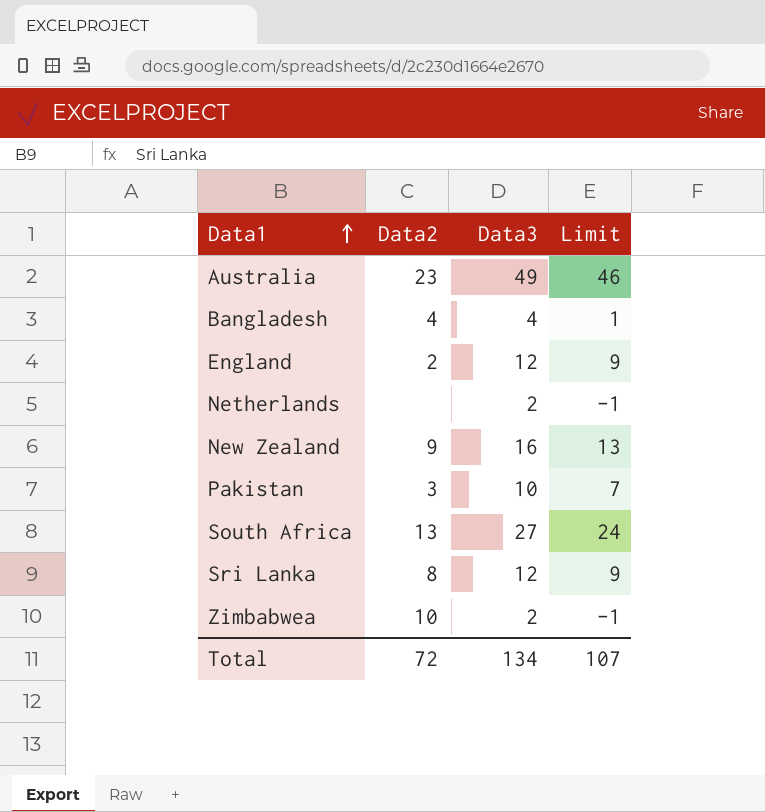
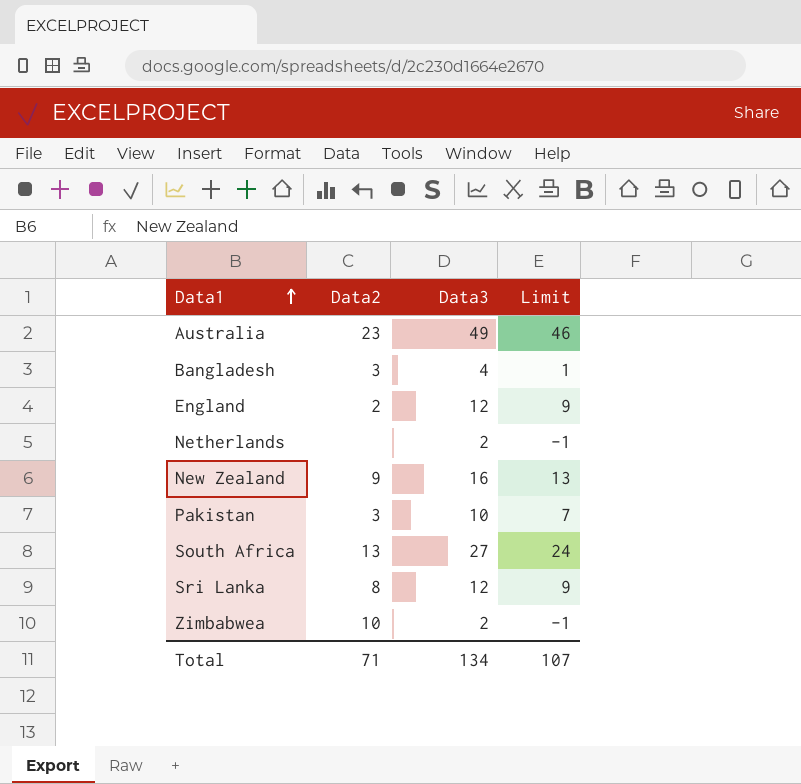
Bangladesh | Data2: 4 -> 3
Total | Data2: 72 -> 71

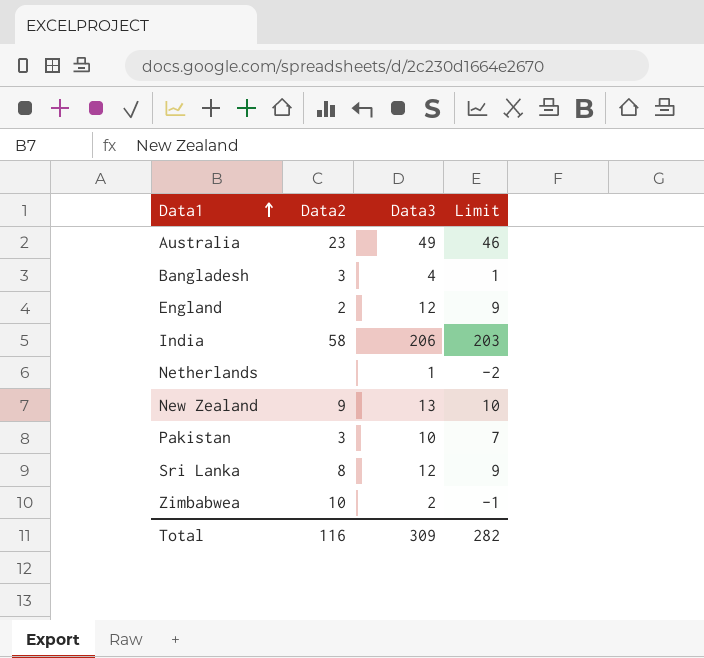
row South Africa: 13 | 27 | 24 -> none
row India: none -> 58 | 206 | 203
Netherlands | Data3: 2 -> 1
Netherlands | Limit: -1 -> -2
New Zealand | Data3: 16 -> 13
New Zealand | Limit: 13 -> 10
Total | Data2: 71 -> 116
Total | Data3: 134 -> 309
Total | Limit: 107 -> 282

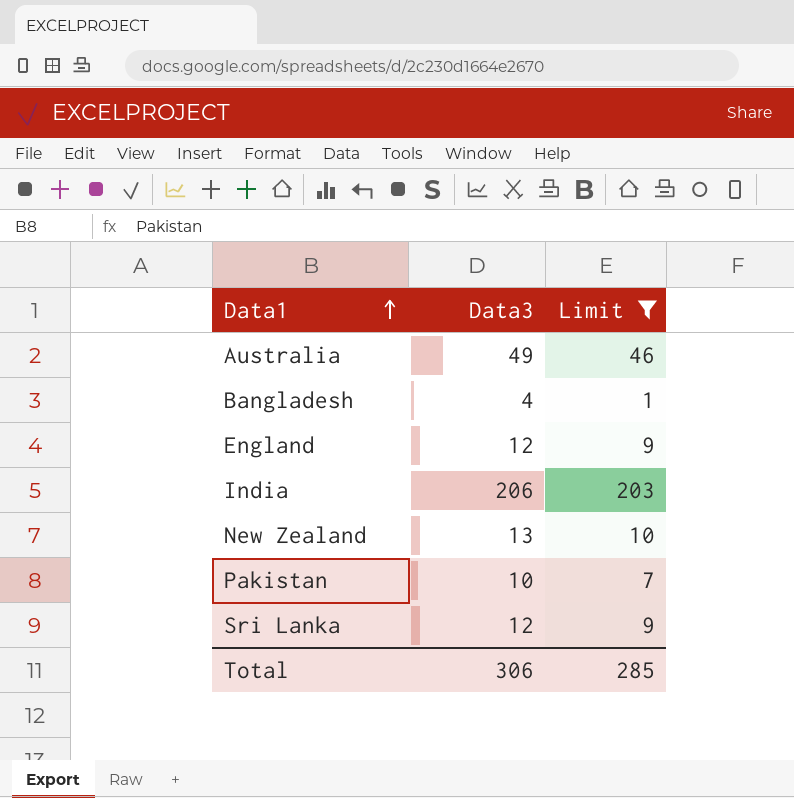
filter: none -> Limit >= 1
column Data2 | position: 2 -> none
Total | Data3: 309 -> 306
Total | Limit: 282 -> 285

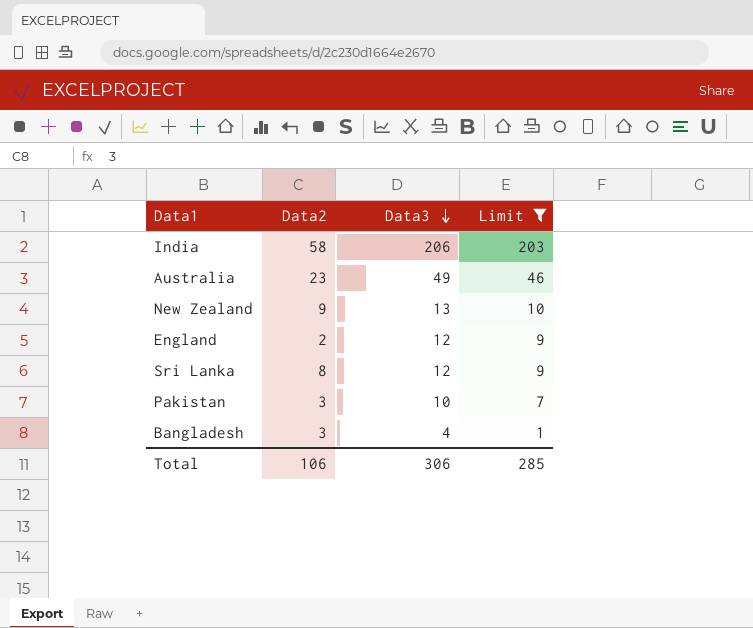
row order: Data1 ascending -> Data3 descending
column Data2 | position: none -> 2

